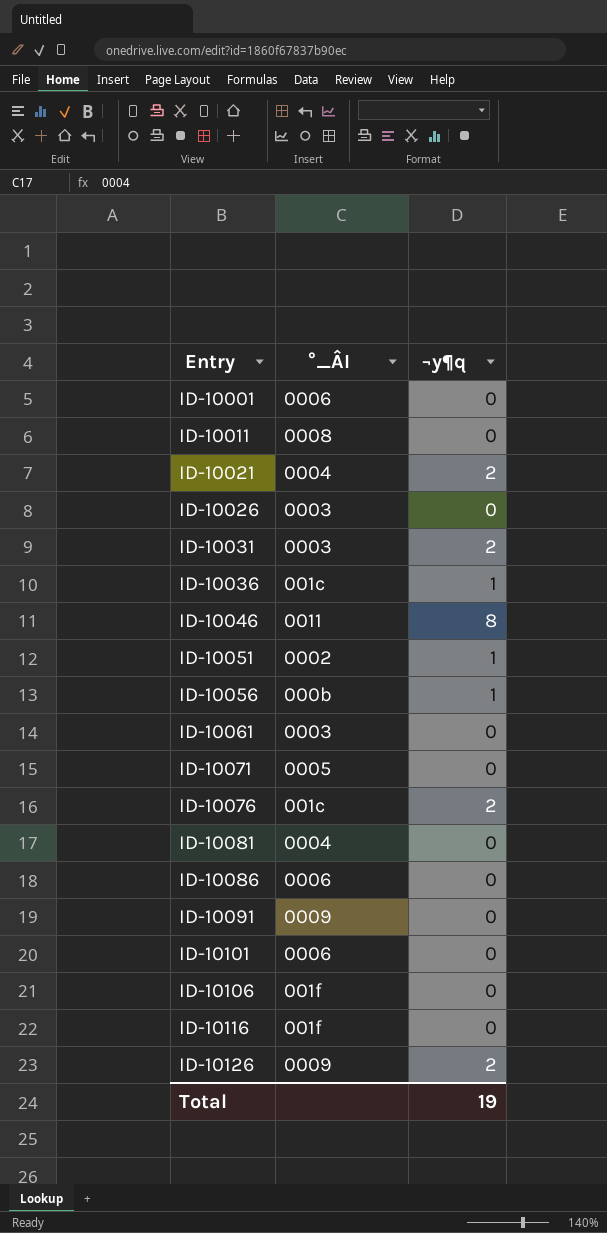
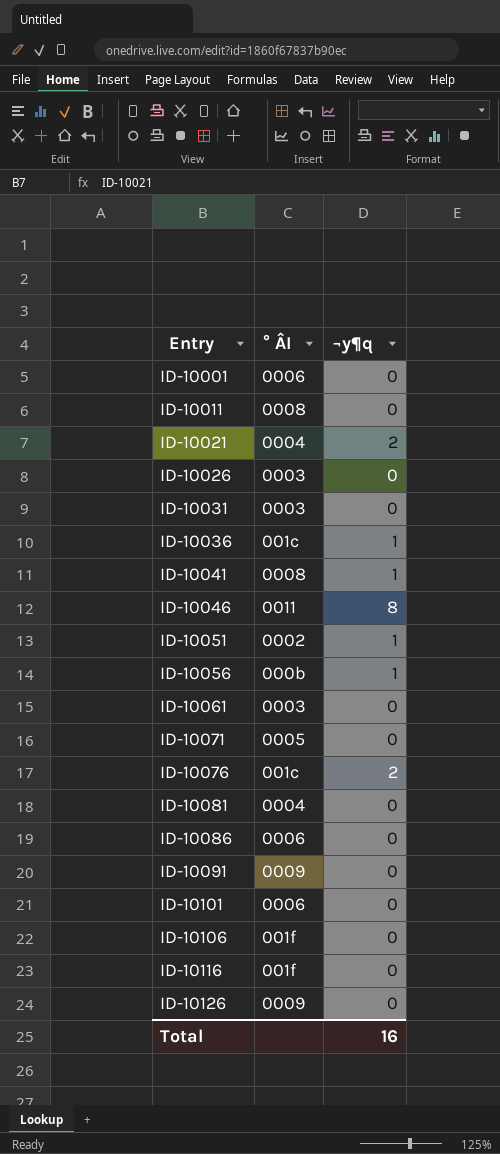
column name: °_ÂI -> ° ÂI
ID-10031 | ¬y¶q: 2 -> 0
row ID-10041: none -> 0008 | 1
ID-10126 | ¬y¶q: 2 -> 0
Total | ¬y¶q: 19 -> 16

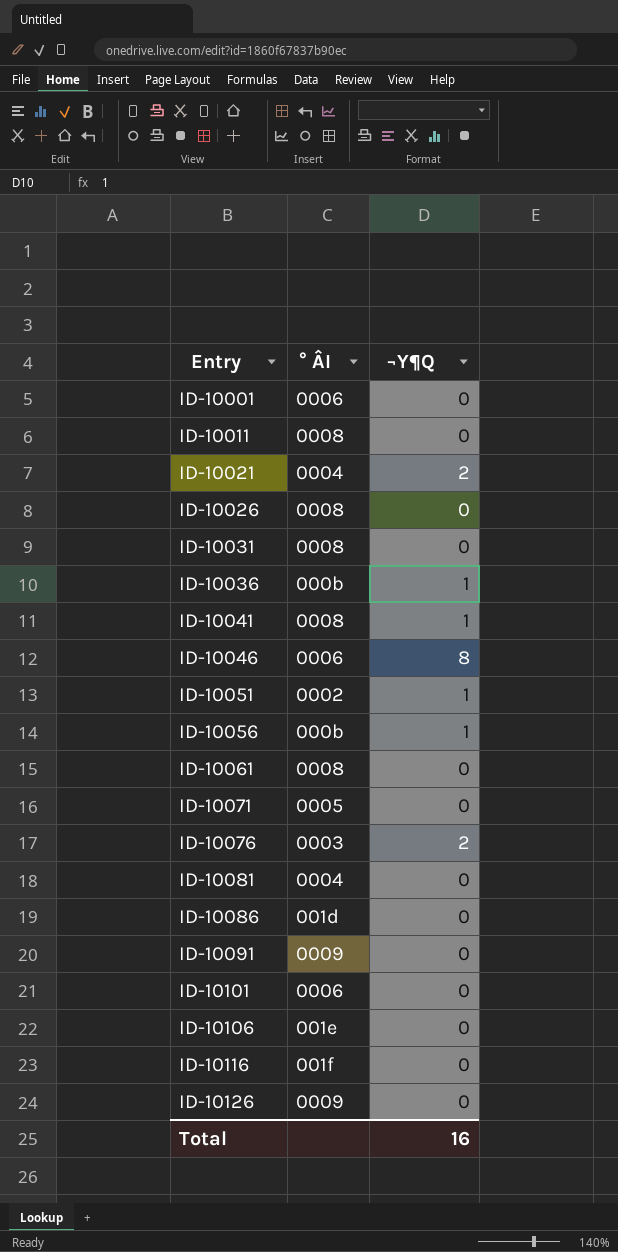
column name: ¬y¶q -> ¬Y¶Q
ID-10026 | ° ÂI: 0003 -> 0008
ID-10031 | ° ÂI: 0003 -> 0008
ID-10036 | ° ÂI: 001c -> 000b
ID-10046 | ° ÂI: 0011 -> 0006
ID-10061 | ° ÂI: 0003 -> 0008
ID-10076 | ° ÂI: 001c -> 0003
ID-10086 | ° ÂI: 0006 -> 001d
ID-10106 | ° ÂI: 001f -> 001e

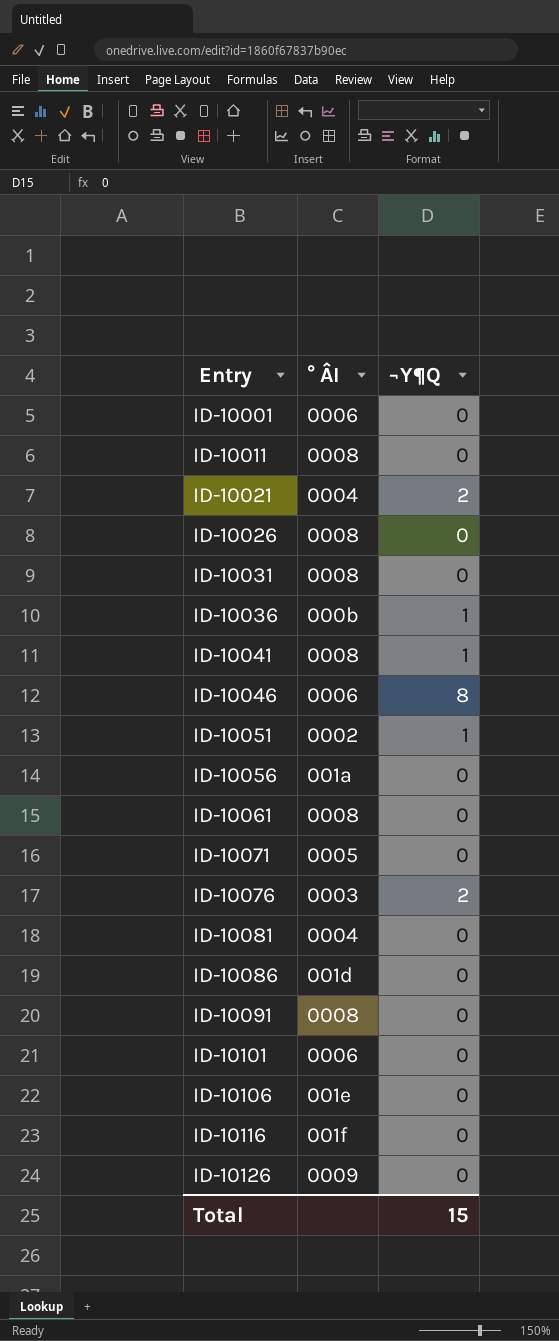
ID-10056 | ° ÂI: 000b -> 001a
ID-10056 | ¬Y¶Q: 1 -> 0
ID-10091 | ° ÂI: 0009 -> 0008
Total | ¬Y¶Q: 16 -> 15

